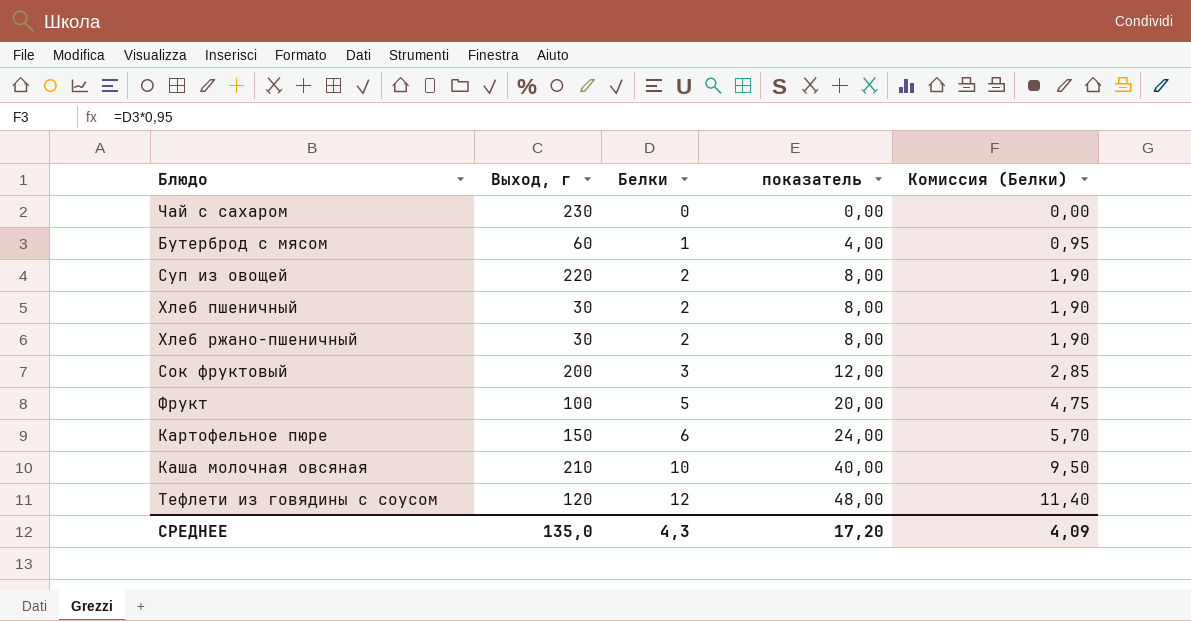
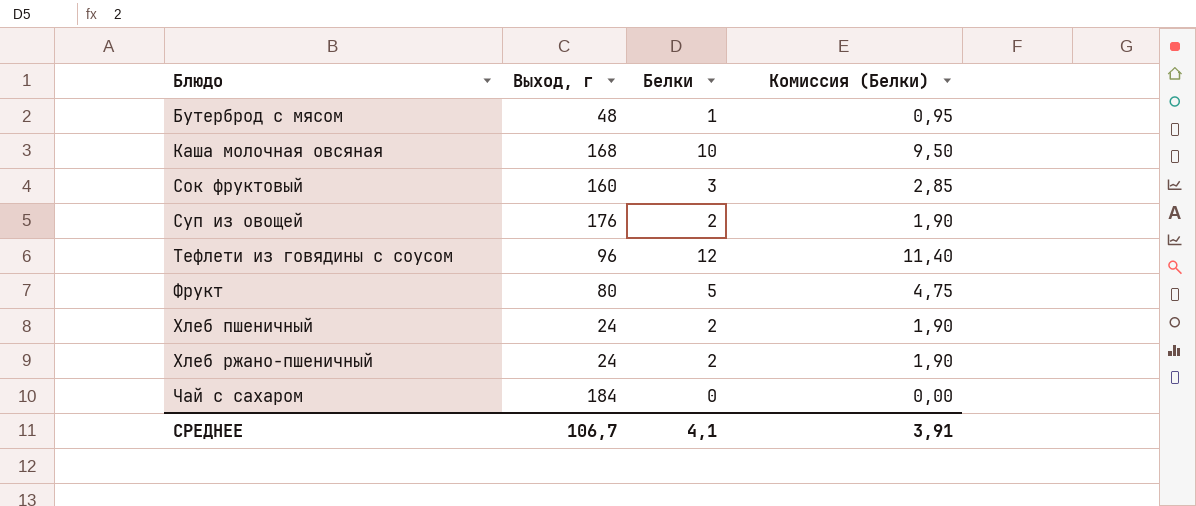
row order: Белки ascending -> Блюдо ascending
column показатель | formula: [Белки] * 4 -> none
row Картофельное пюре: 150 | 6 | 24,00 | 5,70 -> none
Бутерброд с мясом | Выход, г: 60 -> 48
Каша молочная овсяная | Выход, г: 210 -> 168
Сок фруктовый | Выход, г: 200 -> 160
Суп из овощей | Выход, г: 220 -> 176
Тефлети из говядины с соусом | Выход, г: 120 -> 96
Фрукт | Выход, г: 100 -> 80
Хлеб пшеничный | Выход, г: 30 -> 24
Хлеб ржано-пшеничный | Выход, г: 30 -> 24
Чай с сахаром | Выход, г: 230 -> 184
СРЕДНЕЕ | Выход, г: 135,0 -> 106,7
СРЕДНЕЕ | Белки: 4,3 -> 4,1
СРЕДНЕЕ | Комиссия (Белки): 4,09 -> 3,91

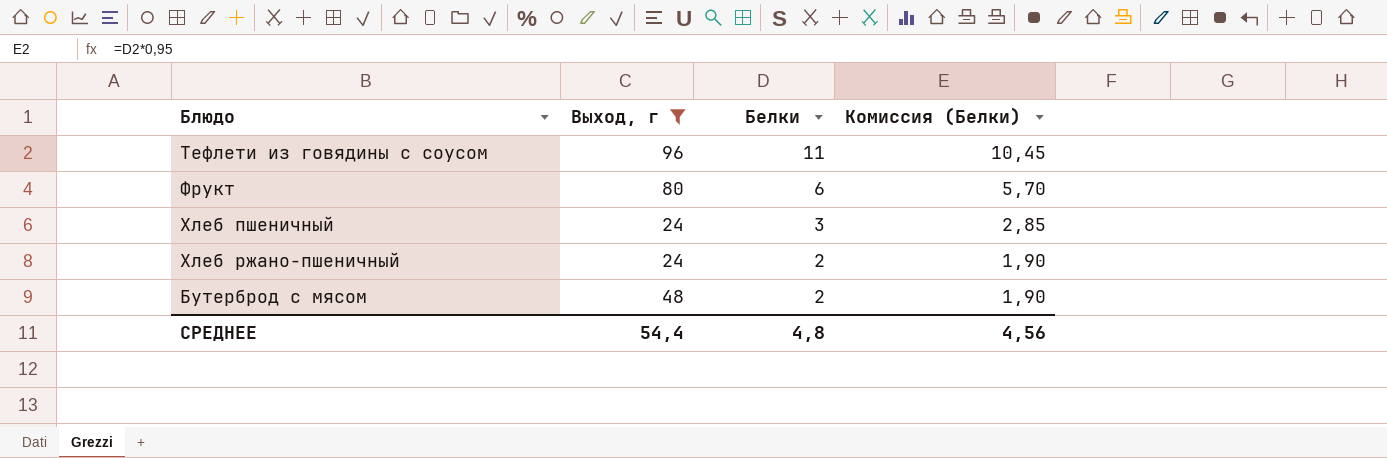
filter: none -> Выход, г <= 96
row order: Блюдо ascending -> Белки descending
Тефлети из говядины с соусом | Белки: 12 -> 11
Тефлети из говядины с соусом | Комиссия (Белки): 11,40 -> 10,45
Фрукт | Белки: 5 -> 6
Фрукт | Комиссия (Белки): 4,75 -> 5,70
Хлеб пшеничный | Белки: 2 -> 3
Хлеб пшеничный | Комиссия (Белки): 1,90 -> 2,85
Бутерброд с мясом | Белки: 1 -> 2
Бутерброд с мясом | Комиссия (Белки): 0,95 -> 1,90
СРЕДНЕЕ | Выход, г: 106,7 -> 54,4
СРЕДНЕЕ | Белки: 4,1 -> 4,8
СРЕДНЕЕ | Комиссия (Белки): 3,91 -> 4,56

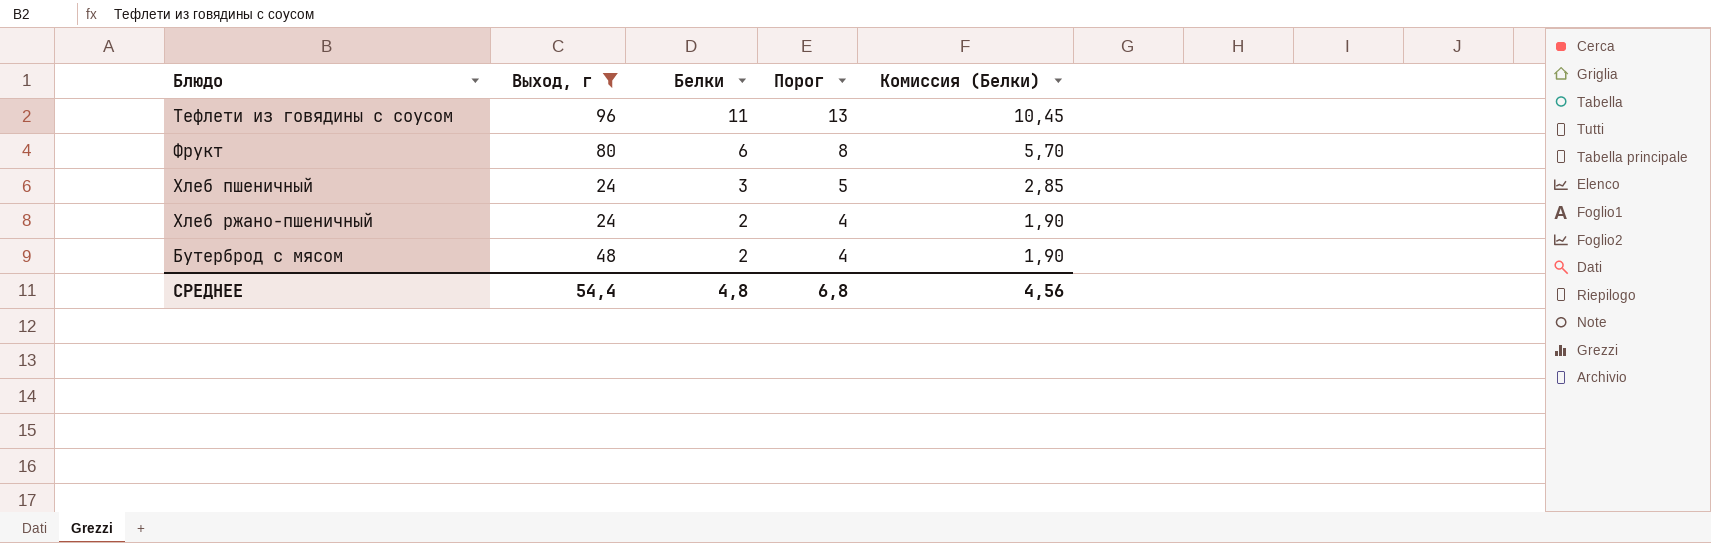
column Порог | formula: none -> [Белки] + 2

